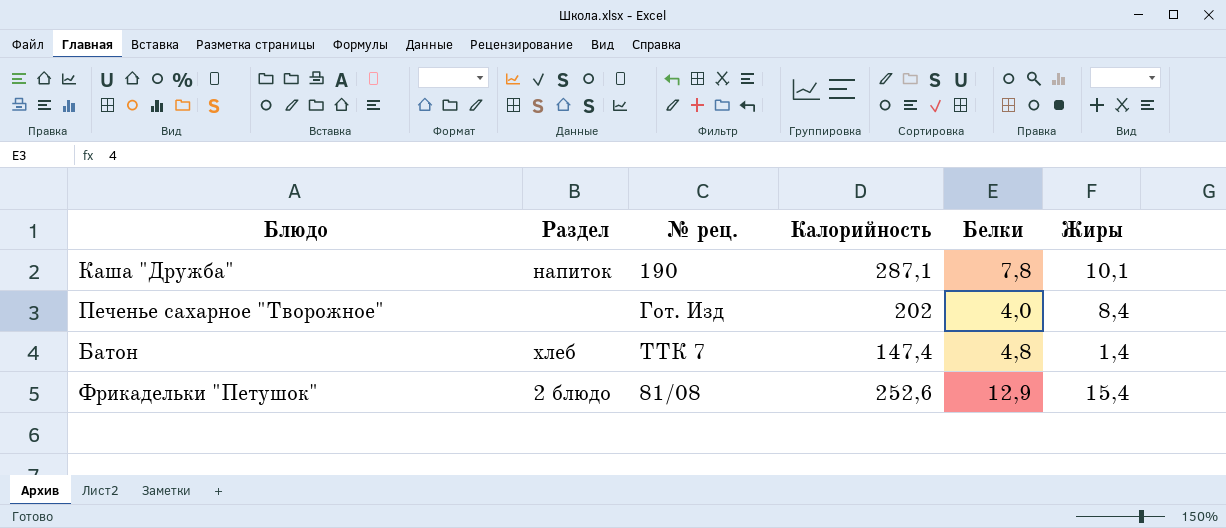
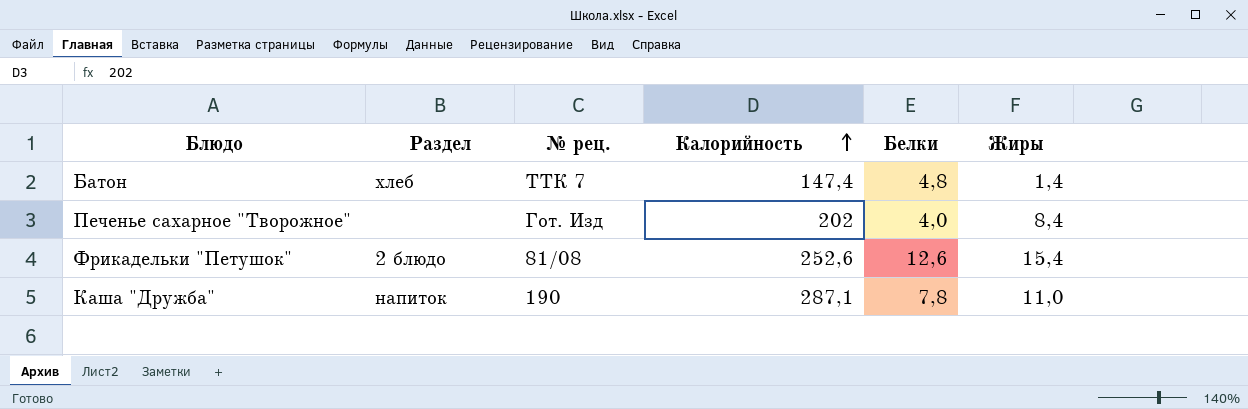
row order: none -> Калорийность ascending
Фрикадельки "Петушок" | Белки: 12,9 -> 12,6
Каша "Дружба" | Жиры: 10,1 -> 11,0

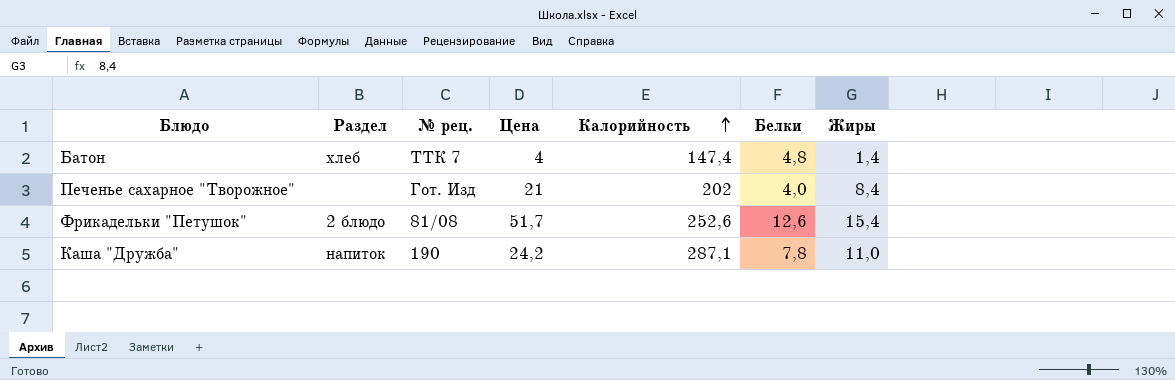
column Цена | position: none -> 4

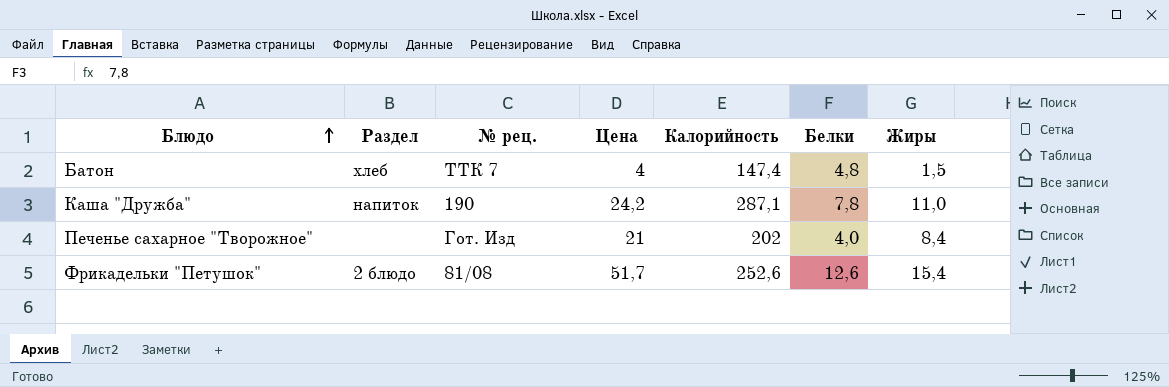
row order: Калорийность ascending -> Блюдо ascending
Батон | Жиры: 1,4 -> 1,5

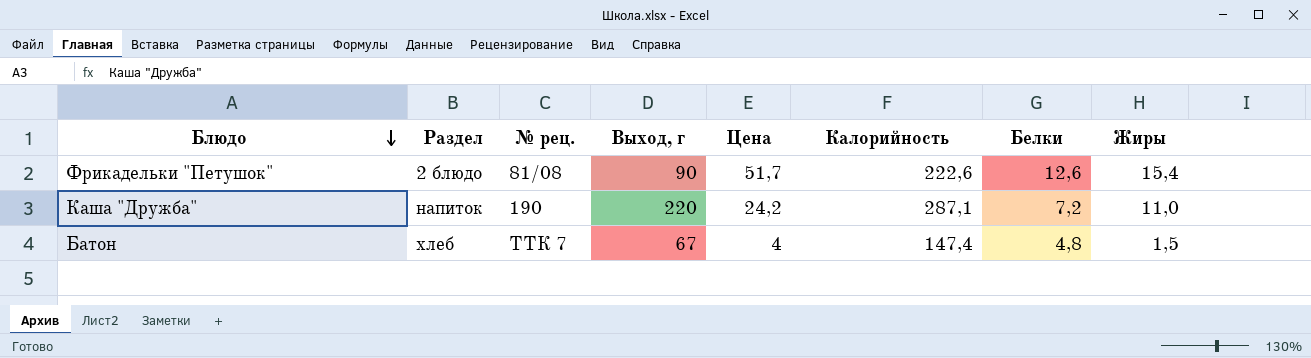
row order: Блюдо ascending -> Блюдо descending
column Выход, г | position: none -> 4
row Печенье сахарное "Творожное": none | Гот. Изд | 21 | 202 | 4,0 | 8,4 -> none
Фрикадельки "Петушок" | Калорийность: 252,6 -> 222,6
Каша "Дружба" | Белки: 7,8 -> 7,2

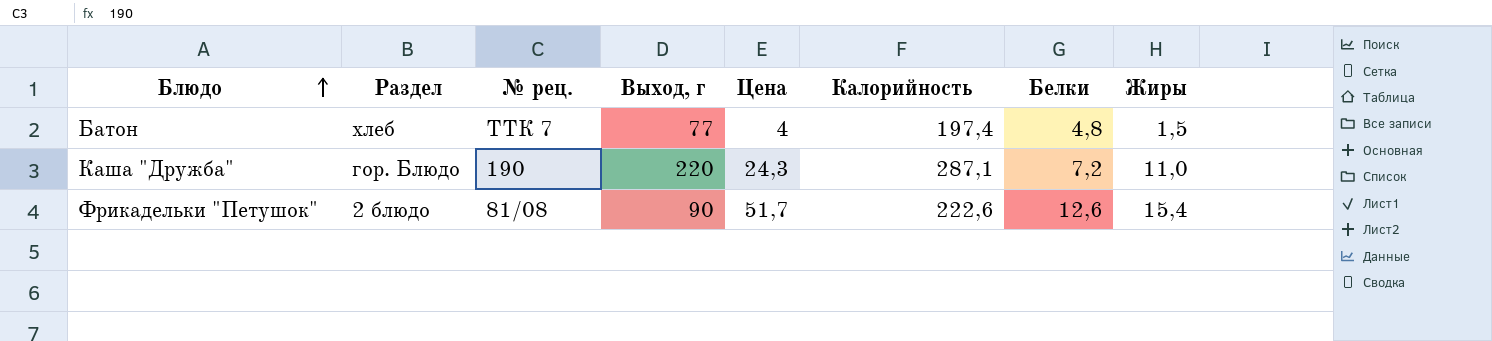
row order: Блюдо descending -> Блюдо ascending
Батон | Выход, г: 67 -> 77
Батон | Калорийность: 147,4 -> 197,4
Каша "Дружба" | Раздел: напиток -> гор. Блюдо
Каша "Дружба" | Цена: 24,2 -> 24,3

